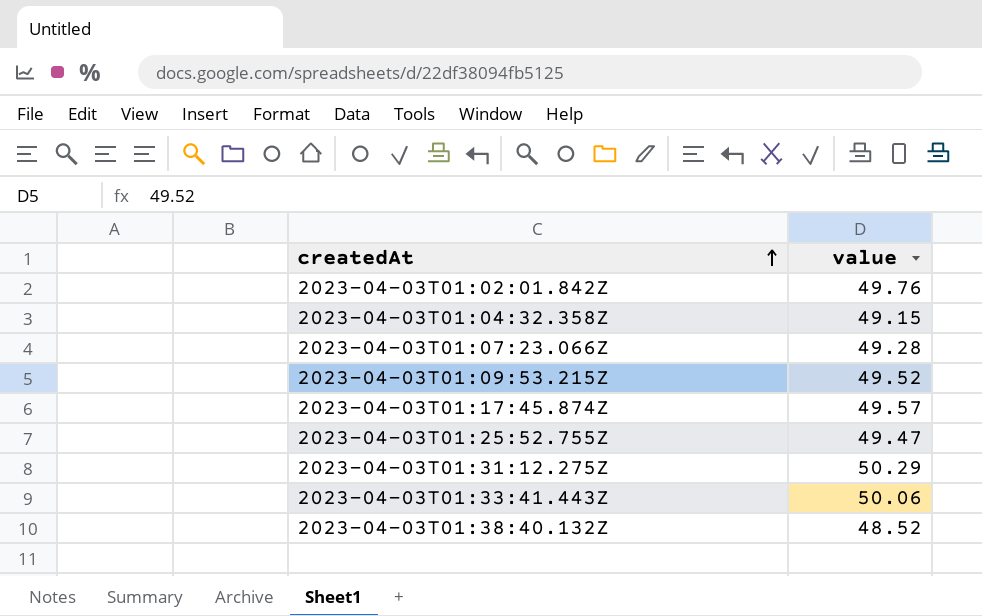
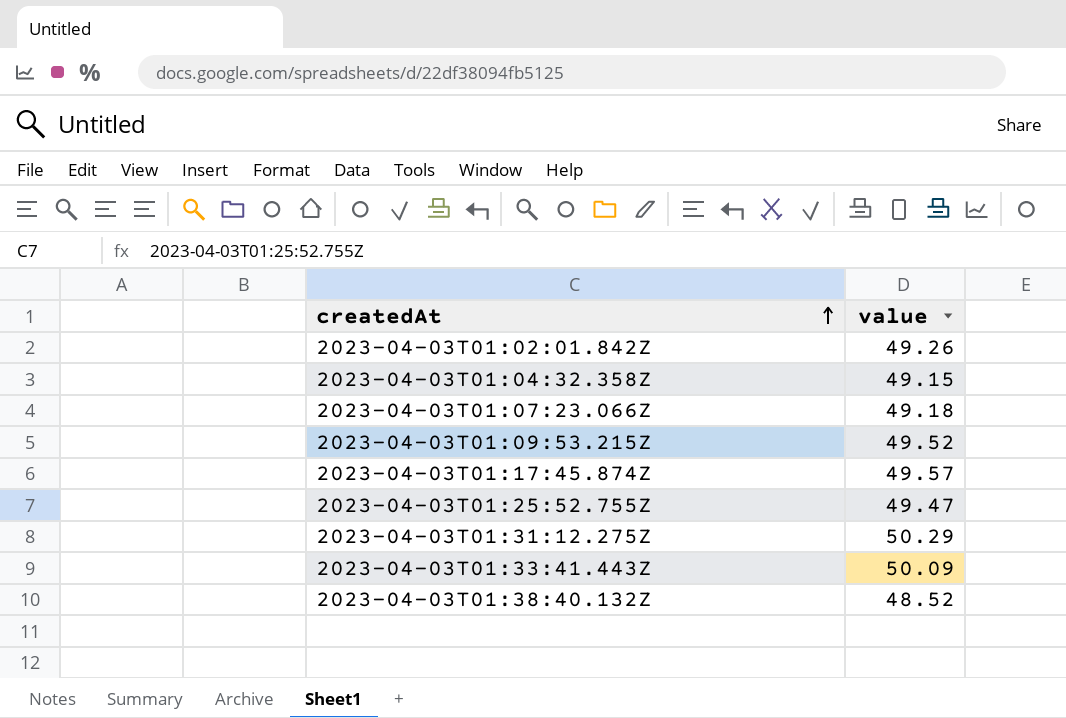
2023-04-03T01:02:01.842Z | value: 49.76 -> 49.26
2023-04-03T01:07:23.066Z | value: 49.28 -> 49.18
2023-04-03T01:33:41.443Z | value: 50.06 -> 50.09

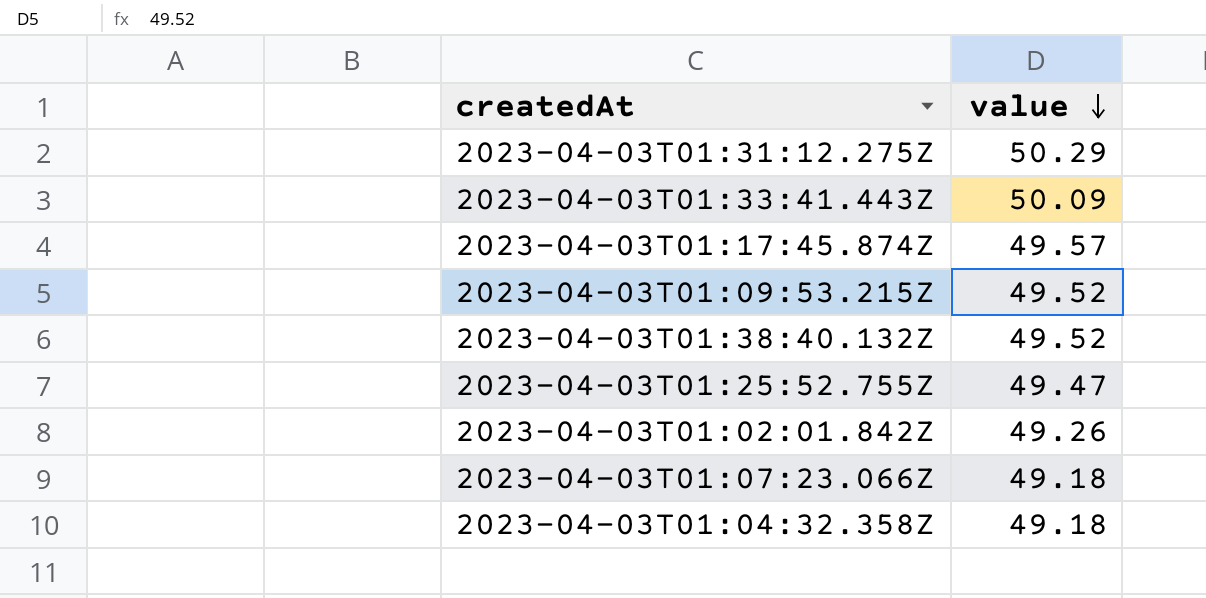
row order: createdAt ascending -> value descending
2023-04-03T01:38:40.132Z | value: 48.52 -> 49.52
2023-04-03T01:04:32.358Z | value: 49.15 -> 49.18

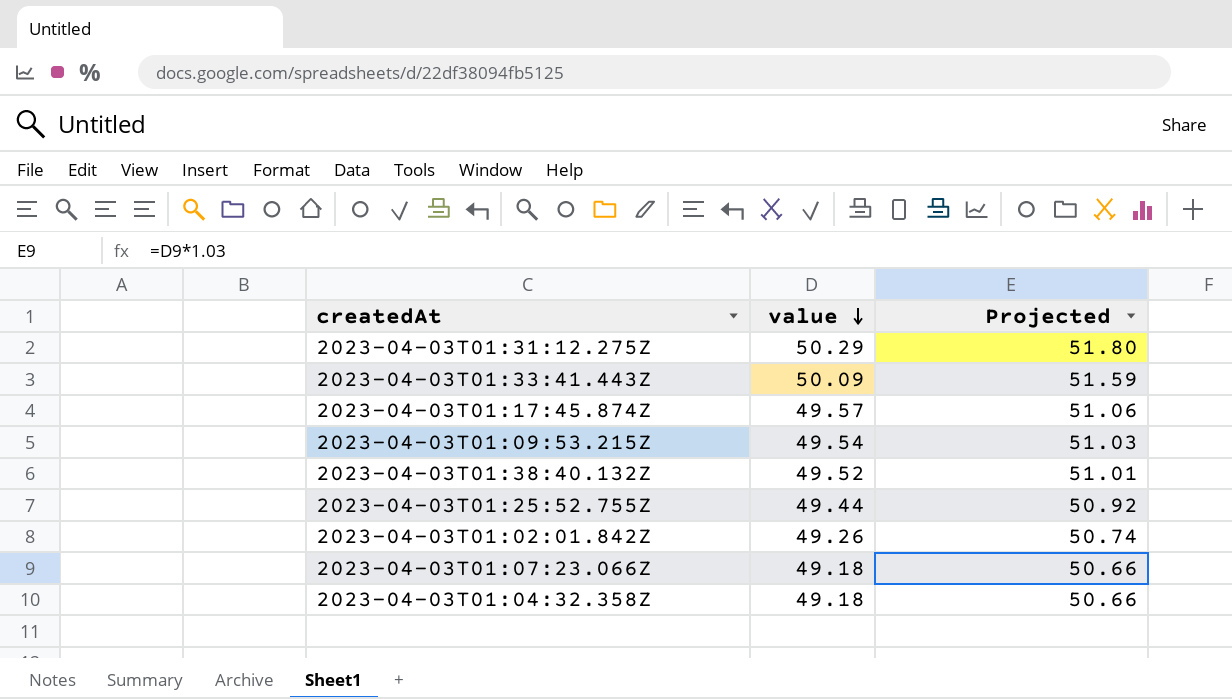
column Projected | formula: none -> [value] * 1.03
2023-04-03T01:09:53.215Z | value: 49.52 -> 49.54
2023-04-03T01:25:52.755Z | value: 49.47 -> 49.44

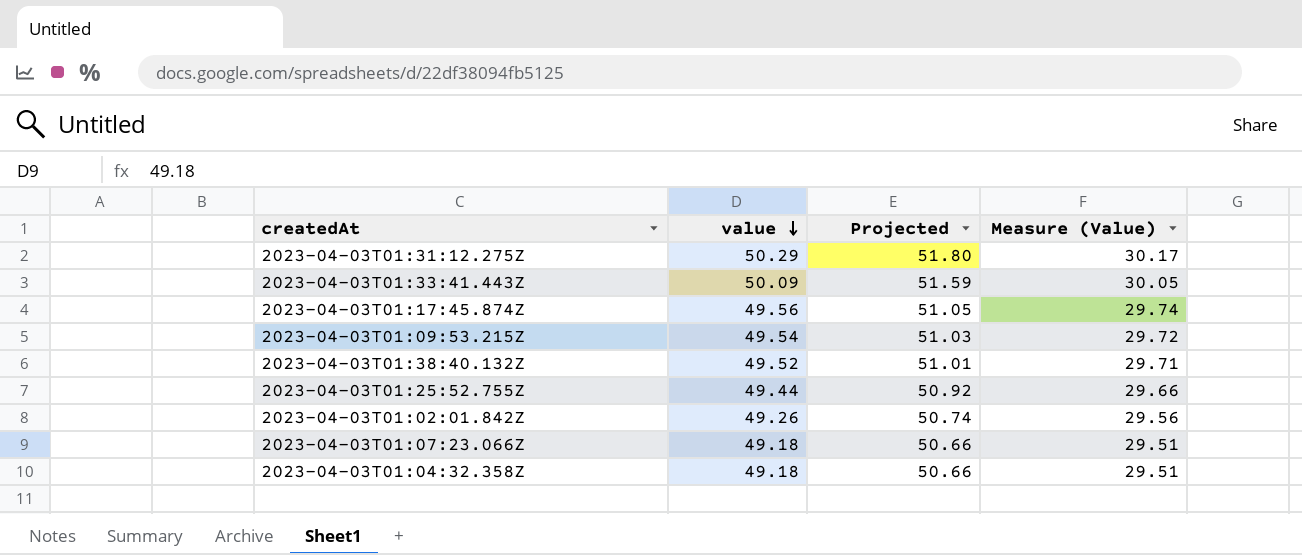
column Measure (Value) | formula: none -> [value] * 0.6
2023-04-03T01:17:45.874Z | value: 49.57 -> 49.56
2023-04-03T01:17:45.874Z | Projected: 51.06 -> 51.05

